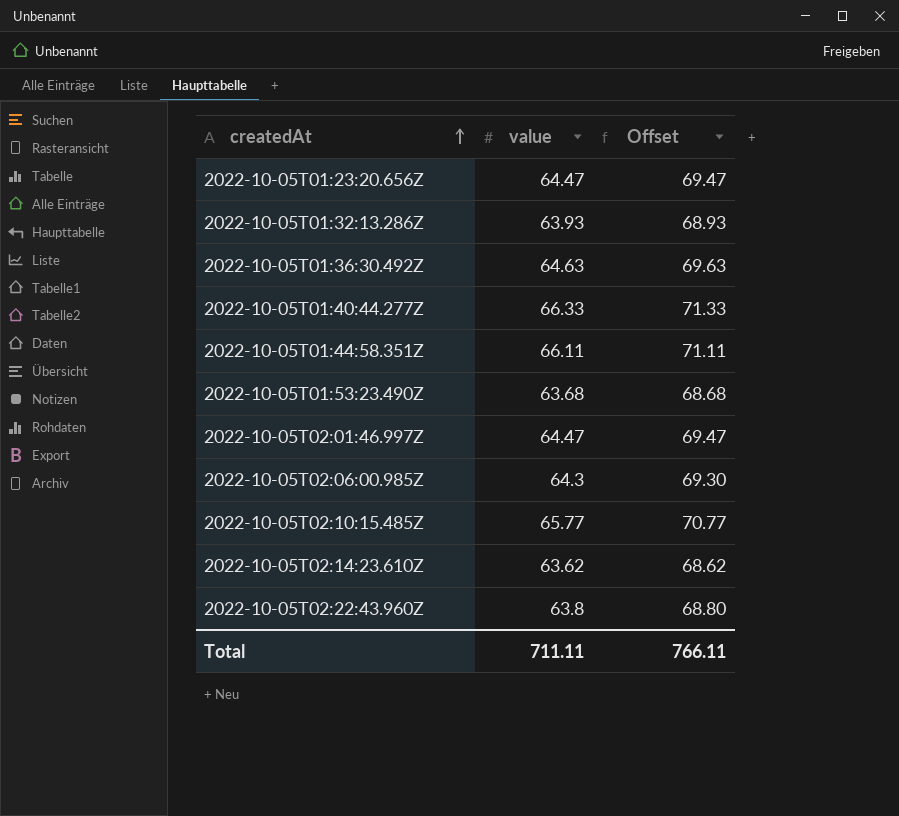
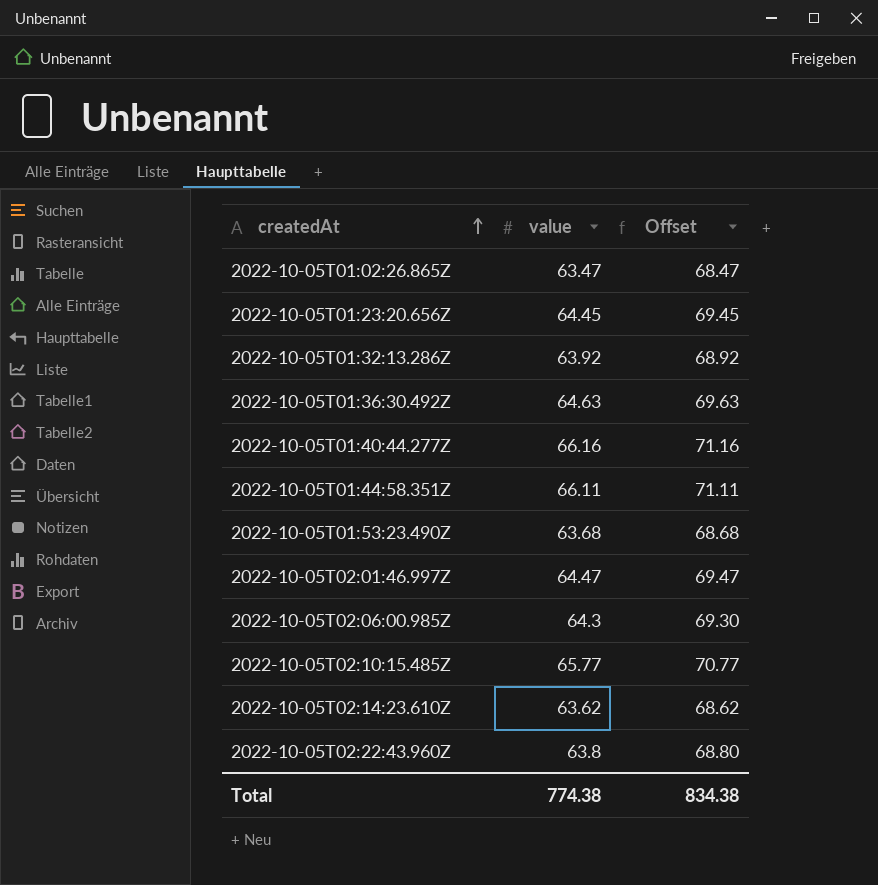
row 2022-10-05T01:02:26.865Z: none -> 63.47 | 68.47
2022-10-05T01:23:20.656Z | value: 64.47 -> 64.45
2022-10-05T01:23:20.656Z | Offset: 69.47 -> 69.45
2022-10-05T01:32:13.286Z | value: 63.93 -> 63.92
2022-10-05T01:32:13.286Z | Offset: 68.93 -> 68.92
2022-10-05T01:40:44.277Z | value: 66.33 -> 66.16
2022-10-05T01:40:44.277Z | Offset: 71.33 -> 71.16
Total | value: 711.11 -> 774.38
Total | Offset: 766.11 -> 834.38

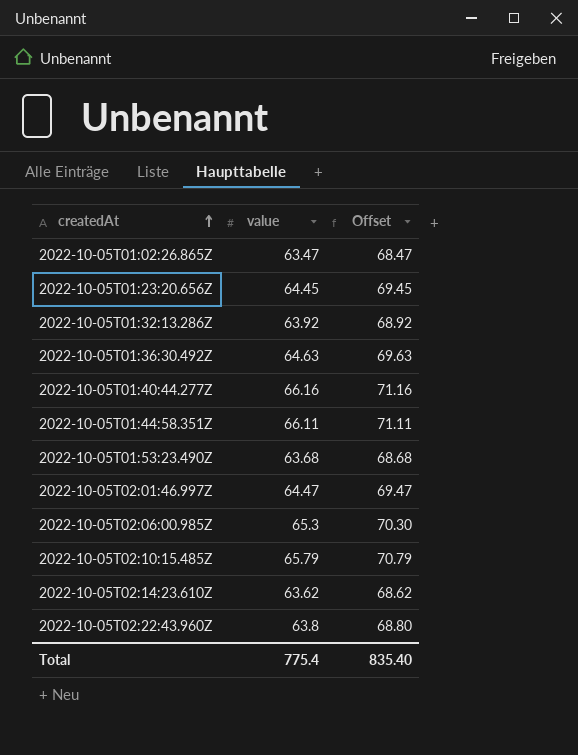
2022-10-05T02:06:00.985Z | value: 64.3 -> 65.3
2022-10-05T02:06:00.985Z | Offset: 69.30 -> 70.30
2022-10-05T02:10:15.485Z | value: 65.77 -> 65.79
2022-10-05T02:10:15.485Z | Offset: 70.77 -> 70.79
Total | value: 774.38 -> 775.4
Total | Offset: 834.38 -> 835.40

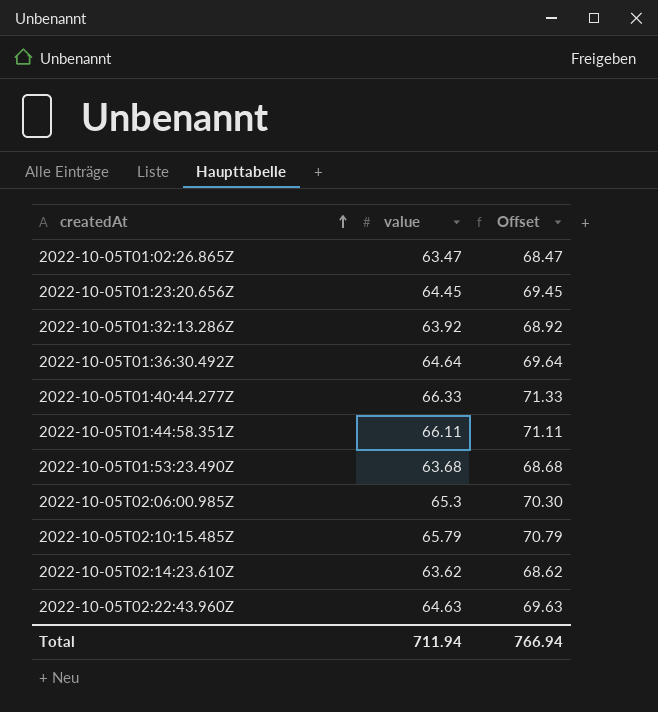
row 2022-10-05T02:01:46.997Z: 64.47 | 69.47 -> none
2022-10-05T01:36:30.492Z | value: 64.63 -> 64.64
2022-10-05T01:36:30.492Z | Offset: 69.63 -> 69.64
2022-10-05T01:40:44.277Z | value: 66.16 -> 66.33
2022-10-05T01:40:44.277Z | Offset: 71.16 -> 71.33
2022-10-05T02:22:43.960Z | value: 63.8 -> 64.63
2022-10-05T02:22:43.960Z | Offset: 68.80 -> 69.63
Total | value: 775.4 -> 711.94
Total | Offset: 835.40 -> 766.94

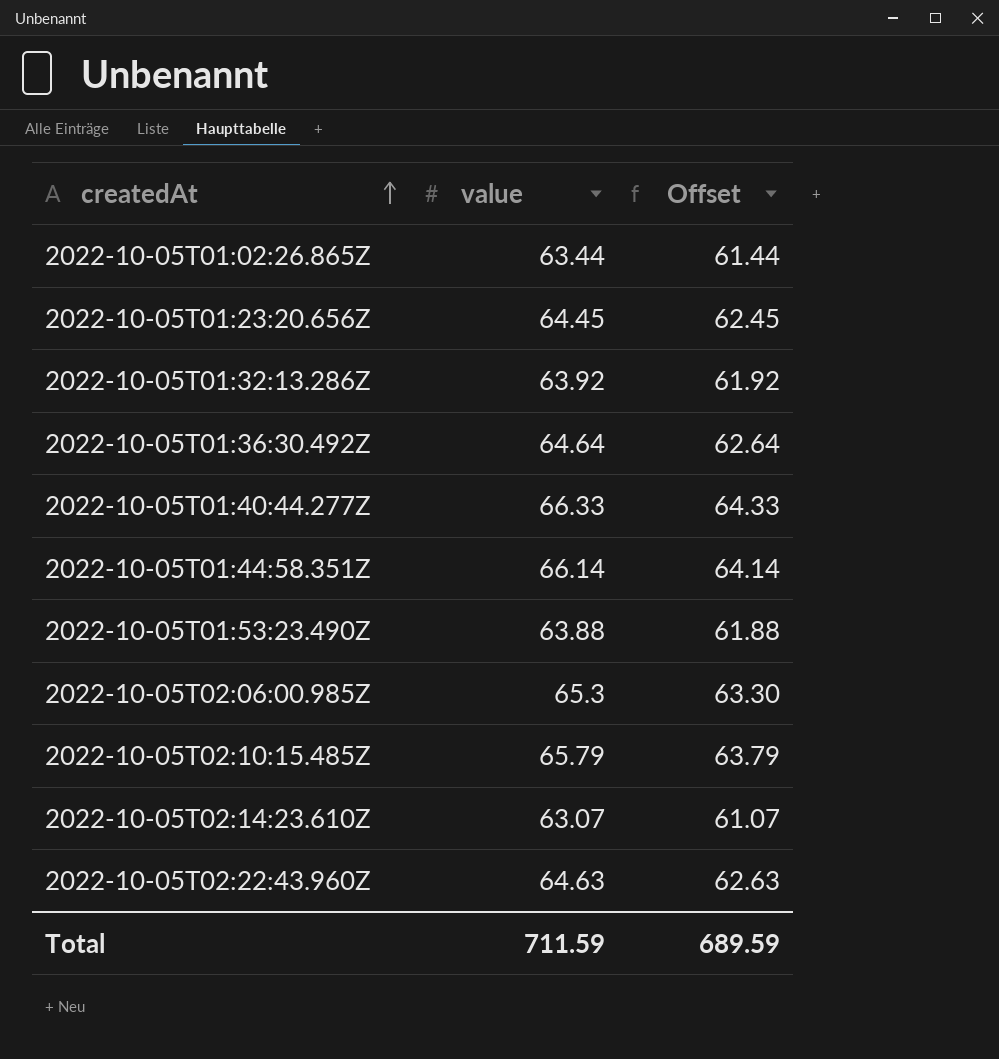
column Offset | formula: [value] + 5 -> [value] - 2
2022-10-05T01:02:26.865Z | value: 63.47 -> 63.44
2022-10-05T01:44:58.351Z | value: 66.11 -> 66.14
2022-10-05T01:53:23.490Z | value: 63.68 -> 63.88
2022-10-05T02:14:23.610Z | value: 63.62 -> 63.07
Total | value: 711.94 -> 711.59
Total | Offset: 766.94 -> 689.59

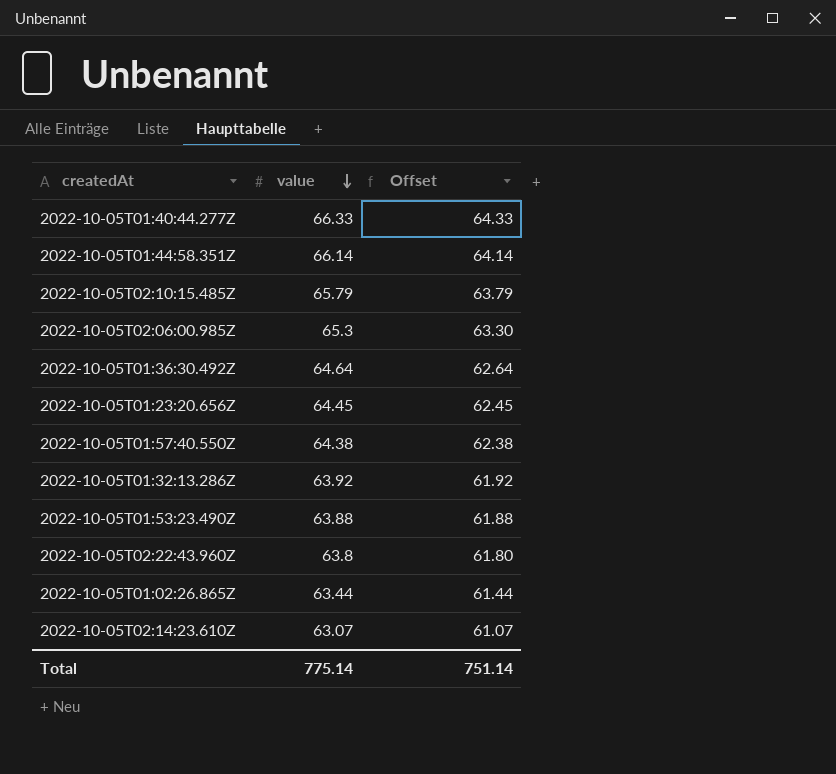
row order: createdAt ascending -> value descending
row 2022-10-05T01:57:40.550Z: none -> 64.38 | 62.38
2022-10-05T02:22:43.960Z | value: 64.63 -> 63.8
2022-10-05T02:22:43.960Z | Offset: 62.63 -> 61.80
Total | value: 711.59 -> 775.14
Total | Offset: 689.59 -> 751.14

